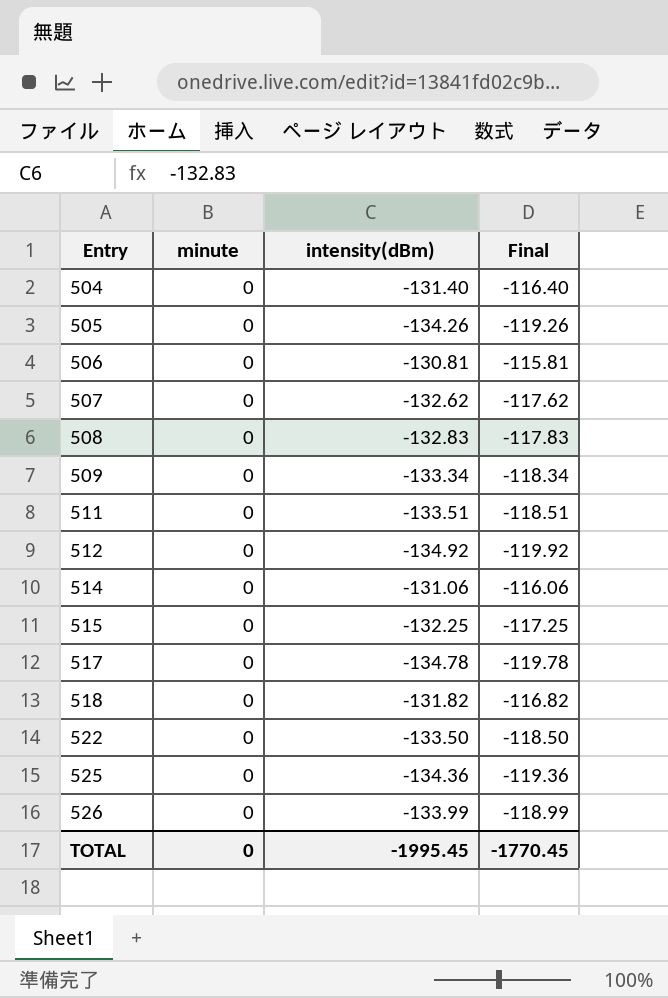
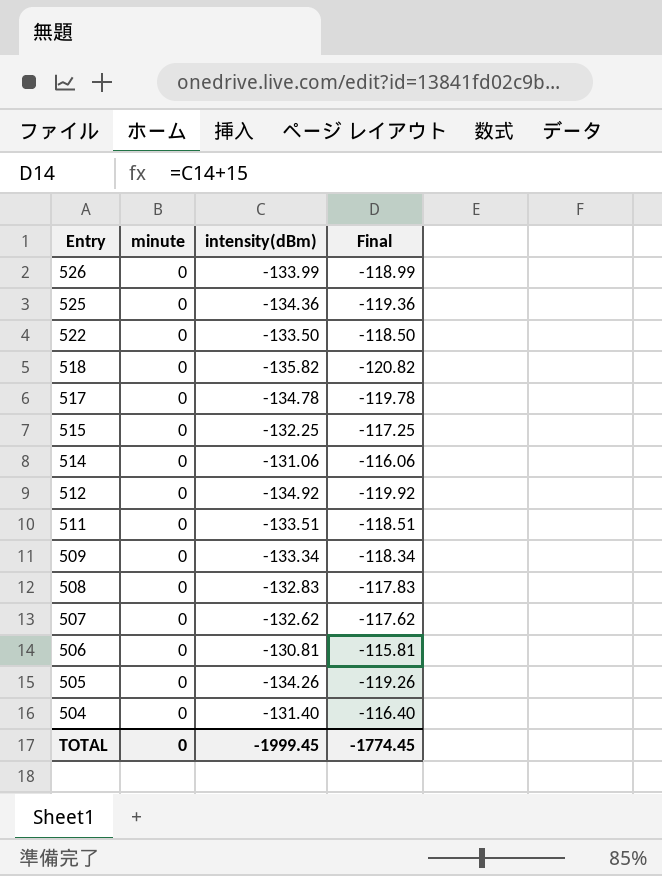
row order: Entry ascending -> Entry descending
518 | intensity(dBm): -131.82 -> -135.82
518 | Final: -116.82 -> -120.82
TOTAL | intensity(dBm): -1995.45 -> -1999.45
TOTAL | Final: -1770.45 -> -1774.45

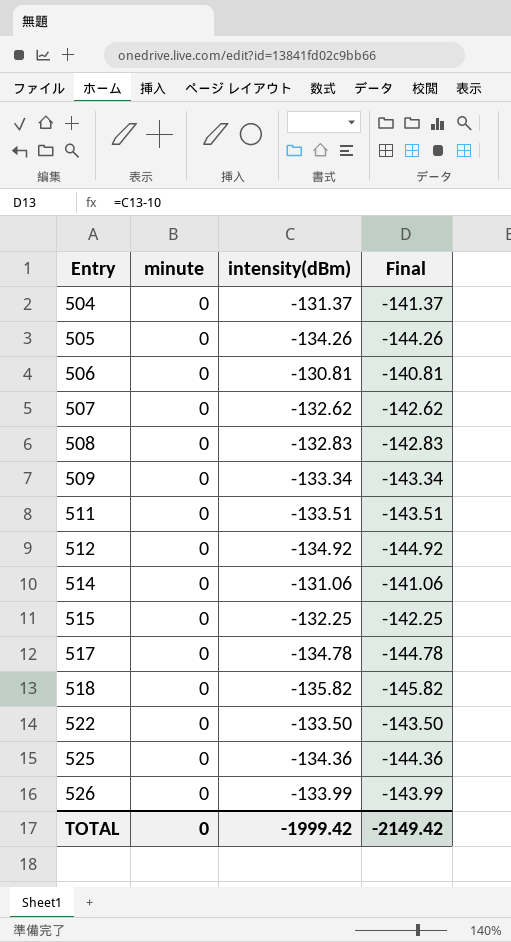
row order: Entry descending -> Entry ascending
column Final | formula: [intensity(dBm)] + 15 -> [intensity(dBm)] - 10
504 | intensity(dBm): -131.40 -> -131.37
TOTAL | intensity(dBm): -1999.45 -> -1999.42
TOTAL | Final: -1774.45 -> -2149.42

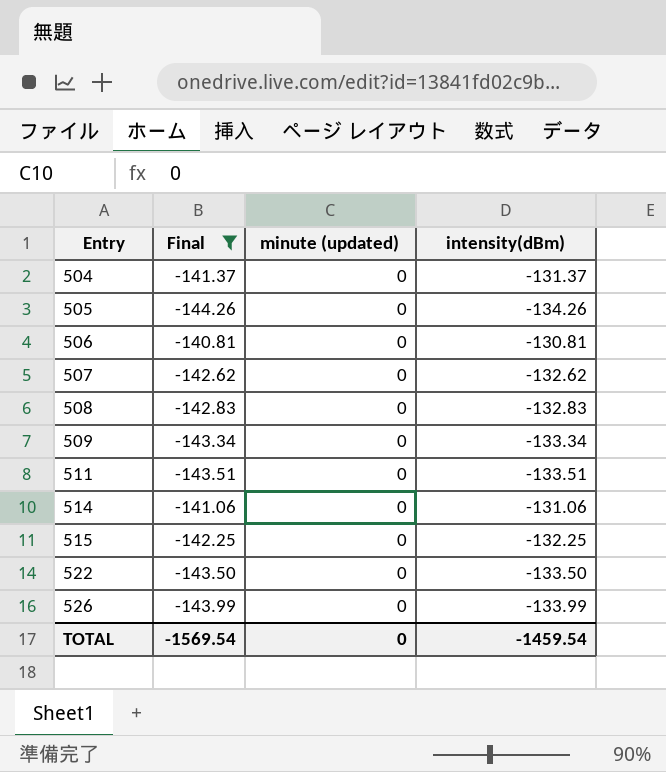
filter: none -> Final >= -144.26
column Final | position: 4 -> 2
column name: minute -> minute (updated)
TOTAL | Final: -2149.42 -> -1569.54
TOTAL | intensity(dBm): -1999.42 -> -1459.54

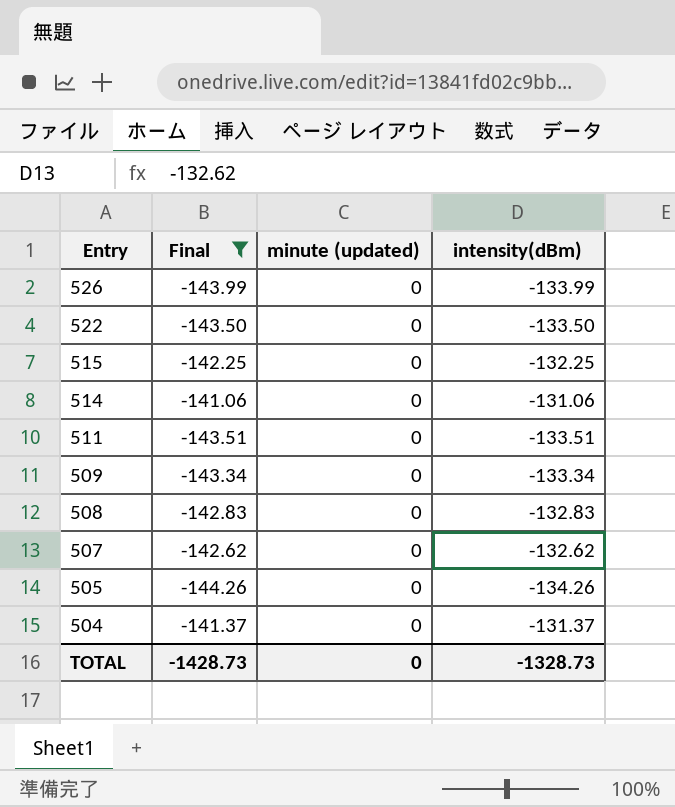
row order: Entry ascending -> Entry descending
row 506: -140.81 | 0 | -130.81 -> none
TOTAL | Final: -1569.54 -> -1428.73
TOTAL | intensity(dBm): -1459.54 -> -1328.73

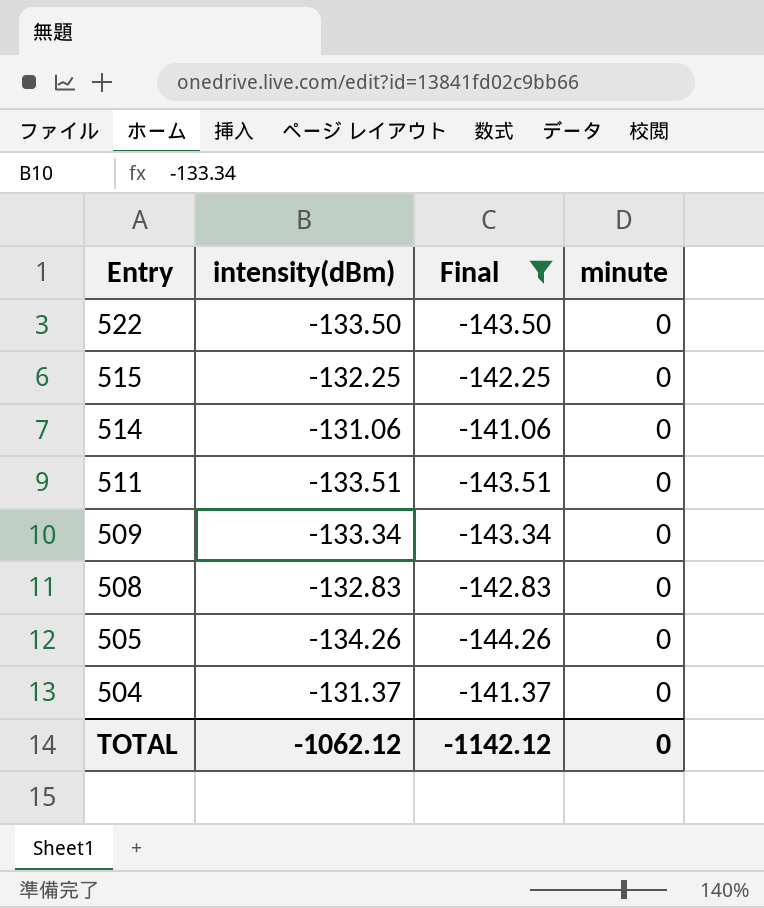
column intensity(dBm) | position: 4 -> 2
column name: minute (updated) -> minute
row 526: -143.99 | 0 | -133.99 -> none
row 507: -142.62 | 0 | -132.62 -> none
TOTAL | intensity(dBm): -1328.73 -> -1062.12
TOTAL | Final: -1428.73 -> -1142.12

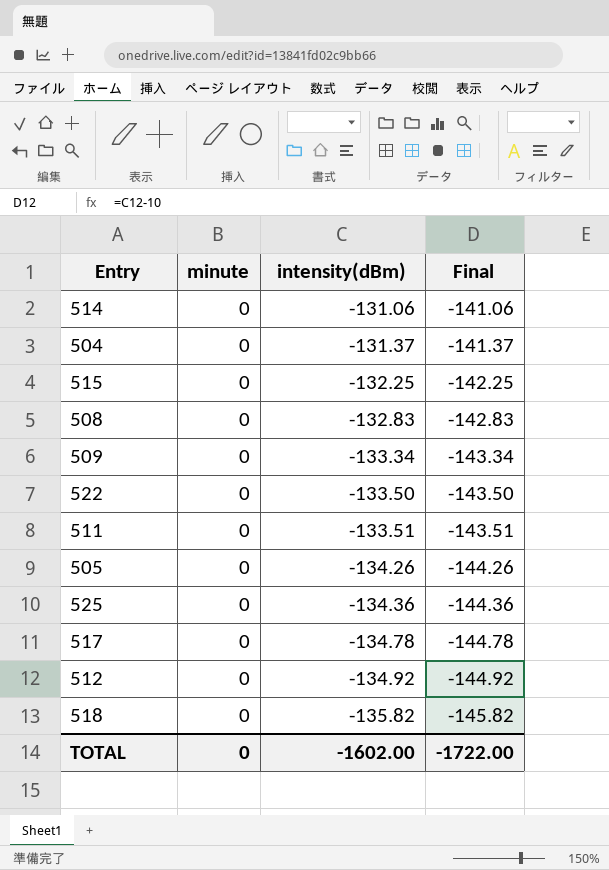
filter: Final >= -144.26 -> none
row order: Entry descending -> intensity(dBm) descending
column minute | position: 4 -> 2
TOTAL | intensity(dBm): -1062.12 -> -1602.00
TOTAL | Final: -1142.12 -> -1722.00

